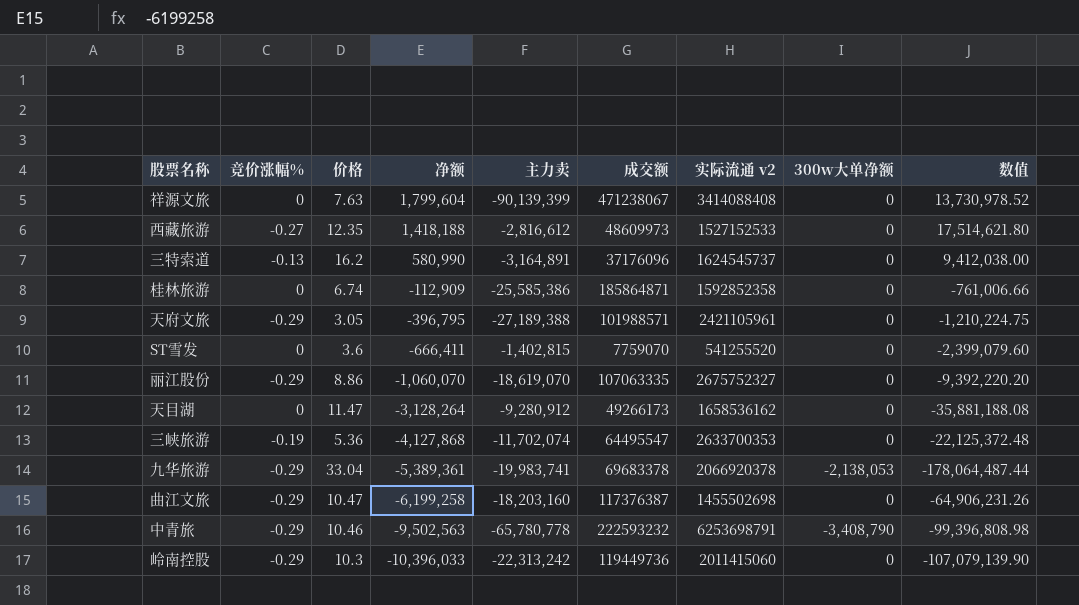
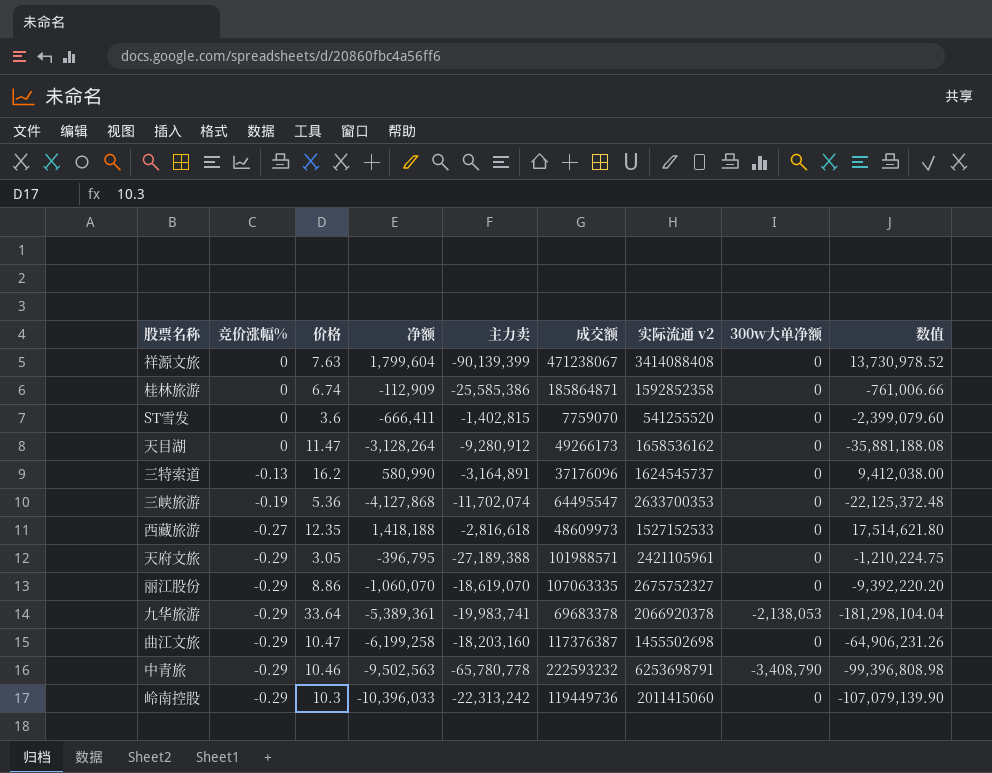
row order: 净额 descending -> 竞价涨幅% descending
西藏旅游 | 主力卖: -2,816,612 -> -2,816,618
九华旅游 | 价格: 33.04 -> 33.64
九华旅游 | 数值: -178,064,487.44 -> -181,298,104.04

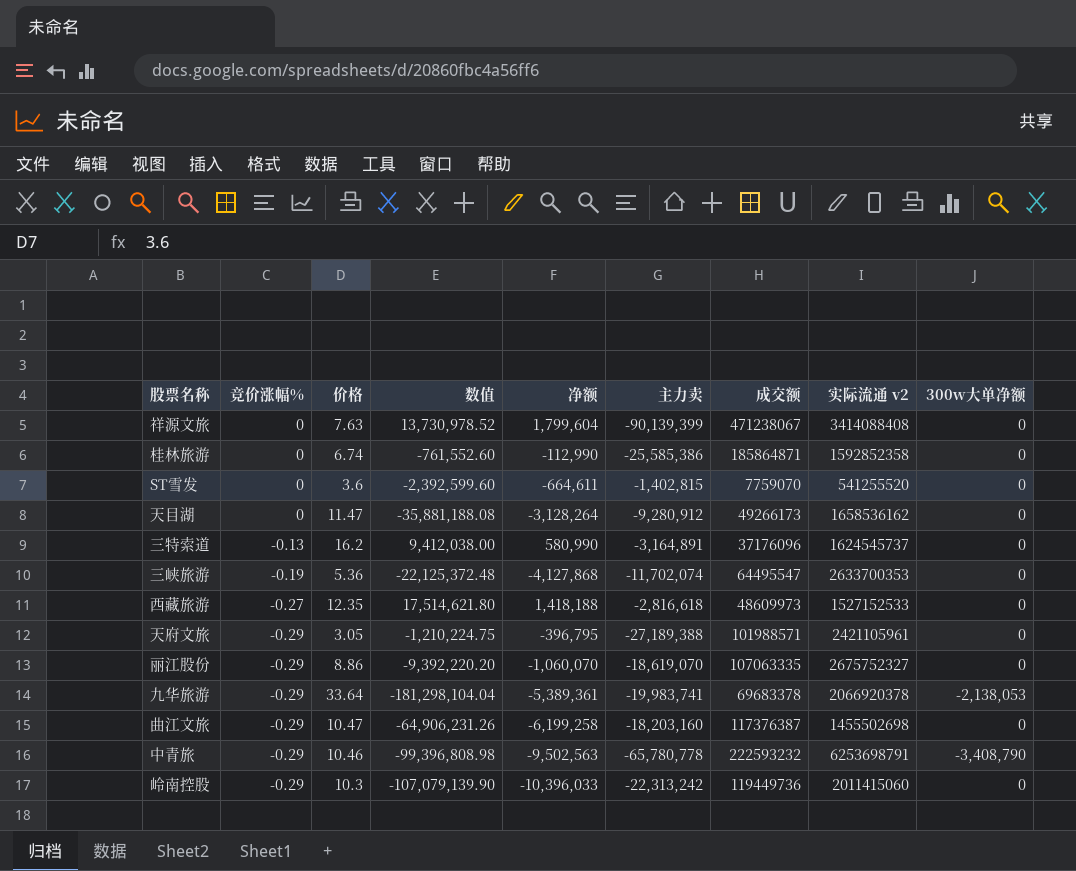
column 数值 | position: 9 -> 4
桂林旅游 | 数值: -761,006.66 -> -761,552.60
桂林旅游 | 净额: -112,909 -> -112,990
ST雪发 | 数值: -2,399,079.60 -> -2,392,599.60
ST雪发 | 净额: -666,411 -> -664,611

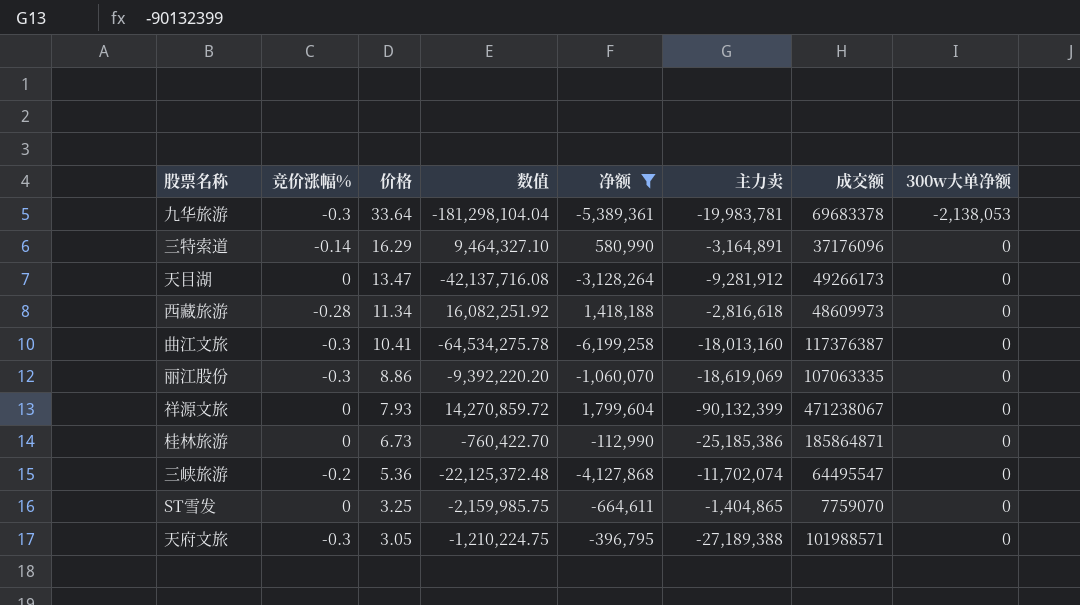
filter: none -> 净额 >= -6,199,258
row order: 竞价涨幅% descending -> 价格 descending
column 实际流通 v2 | position: 8 -> none
九华旅游 | 竞价涨幅%: -0.29 -> -0.3
九华旅游 | 主力卖: -19,983,741 -> -19,983,781
三特索道 | 竞价涨幅%: -0.13 -> -0.14
三特索道 | 价格: 16.2 -> 16.29
三特索道 | 数值: 9,412,038.00 -> 9,464,327.10
天目湖 | 价格: 11.47 -> 13.47
天目湖 | 数值: -35,881,188.08 -> -42,137,716.08
天目湖 | 主力卖: -9,280,912 -> -9,281,912
西藏旅游 | 竞价涨幅%: -0.27 -> -0.28
西藏旅游 | 价格: 12.35 -> 11.34
西藏旅游 | 数值: 17,514,621.80 -> 16,082,251.92
曲江文旅 | 竞价涨幅%: -0.29 -> -0.3
曲江文旅 | 价格: 10.47 -> 10.41
曲江文旅 | 数值: -64,906,231.26 -> -64,534,275.78
曲江文旅 | 主力卖: -18,203,160 -> -18,013,160
丽江股份 | 竞价涨幅%: -0.29 -> -0.3
丽江股份 | 主力卖: -18,619,070 -> -18,619,069
祥源文旅 | 价格: 7.63 -> 7.93
祥源文旅 | 数值: 13,730,978.52 -> 14,270,859.72
祥源文旅 | 主力卖: -90,139,399 -> -90,132,399
桂林旅游 | 价格: 6.74 -> 6.73
桂林旅游 | 数值: -761,552.60 -> -760,422.70
桂林旅游 | 主力卖: -25,585,386 -> -25,185,386
三峡旅游 | 竞价涨幅%: -0.19 -> -0.2
ST雪发 | 价格: 3.6 -> 3.25
ST雪发 | 数值: -2,392,599.60 -> -2,159,985.75
ST雪发 | 主力卖: -1,402,815 -> -1,404,865
天府文旅 | 竞价涨幅%: -0.29 -> -0.3

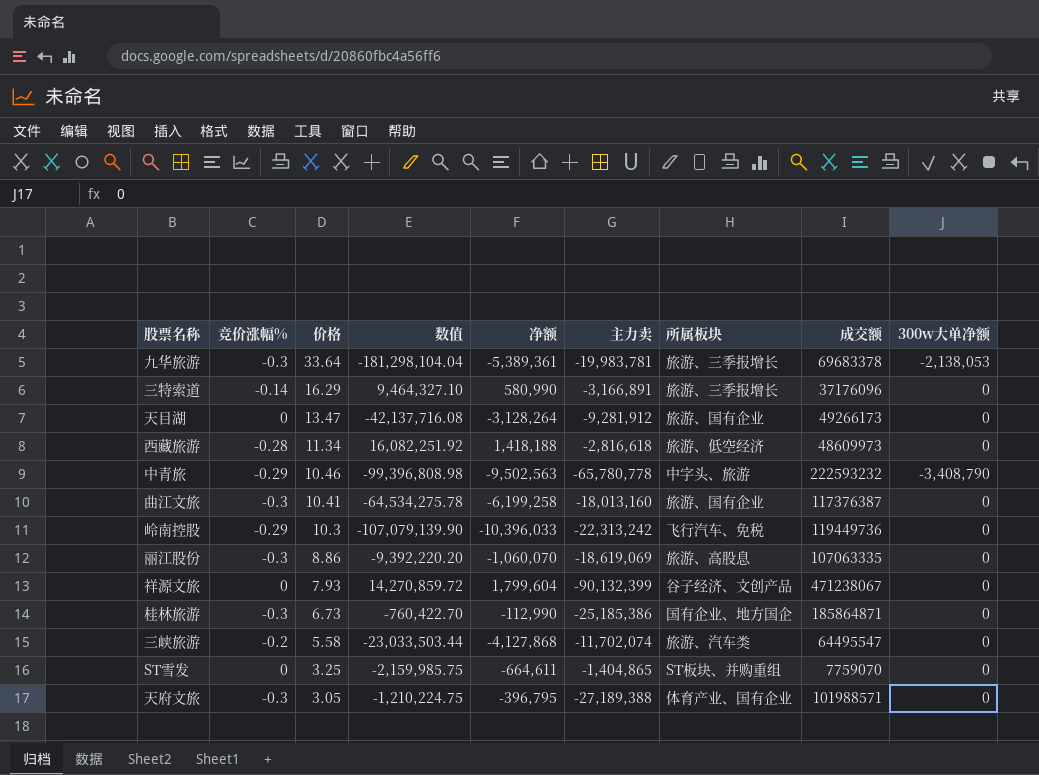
filter: 净额 >= -6,199,258 -> none
column 所属板块 | position: none -> 7
三特索道 | 主力卖: -3,164,891 -> -3,166,891
桂林旅游 | 竞价涨幅%: 0 -> -0.3
三峡旅游 | 价格: 5.36 -> 5.58
三峡旅游 | 数值: -22,125,372.48 -> -23,033,503.44

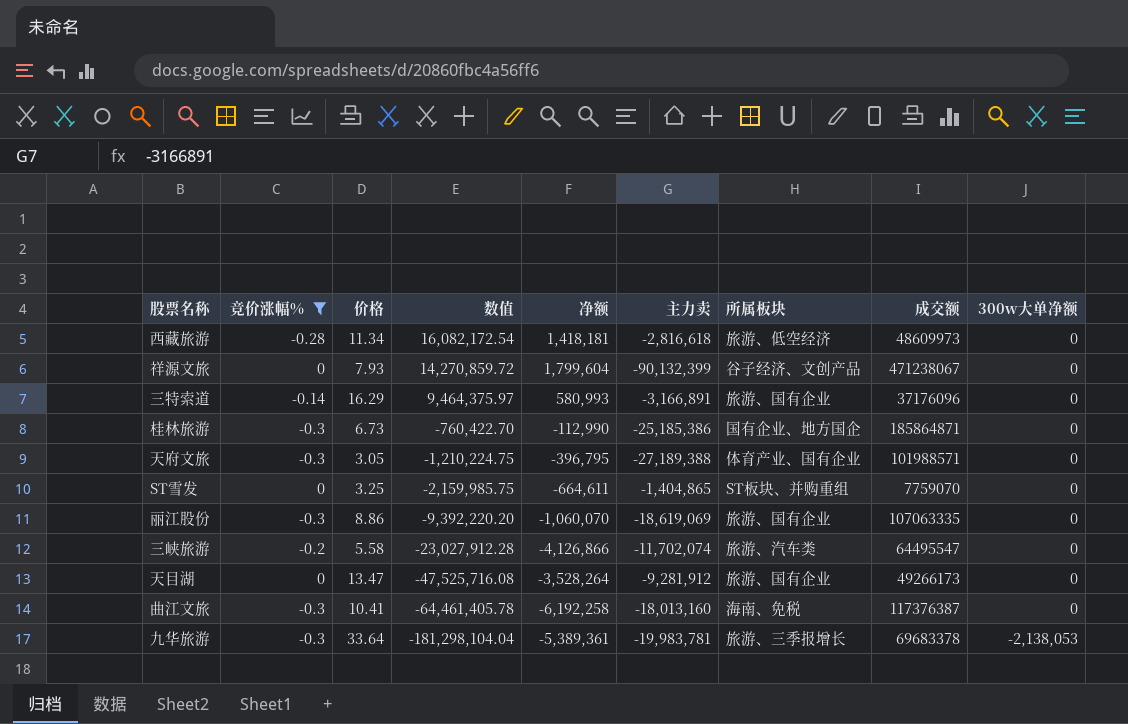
filter: none -> 竞价涨幅% != -0.29
row order: 价格 descending -> 数值 descending
西藏旅游 | 数值: 16,082,251.92 -> 16,082,172.54
西藏旅游 | 净额: 1,418,188 -> 1,418,181
三特索道 | 数值: 9,464,327.10 -> 9,464,375.97
三特索道 | 净额: 580,990 -> 580,993
三特索道 | 所属板块: 旅游、三季报增长 -> 旅游、国有企业
丽江股份 | 所属板块: 旅游、高股息 -> 旅游、国有企业
三峡旅游 | 数值: -23,033,503.44 -> -23,027,912.28
三峡旅游 | 净额: -4,127,868 -> -4,126,866
天目湖 | 数值: -42,137,716.08 -> -47,525,716.08
天目湖 | 净额: -3,128,264 -> -3,528,264
曲江文旅 | 数值: -64,534,275.78 -> -64,461,405.78
曲江文旅 | 净额: -6,199,258 -> -6,192,258
曲江文旅 | 所属板块: 旅游、国有企业 -> 海南、免税

